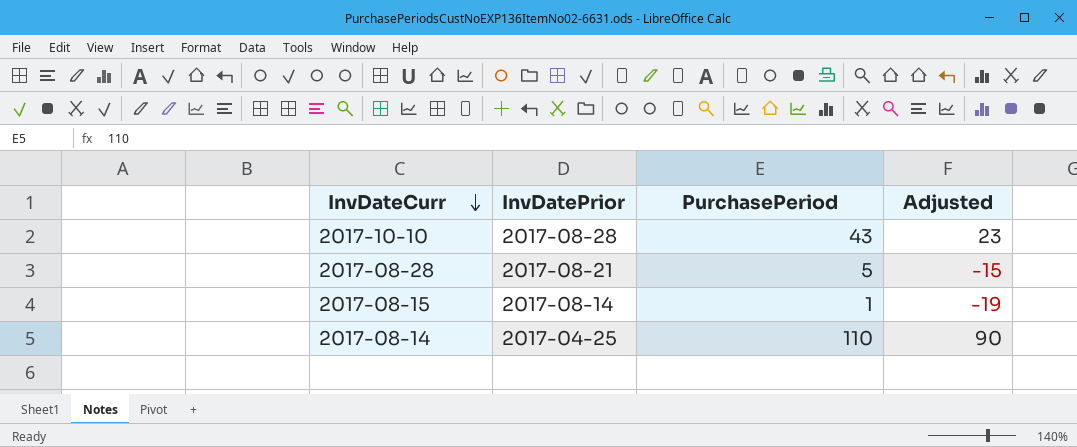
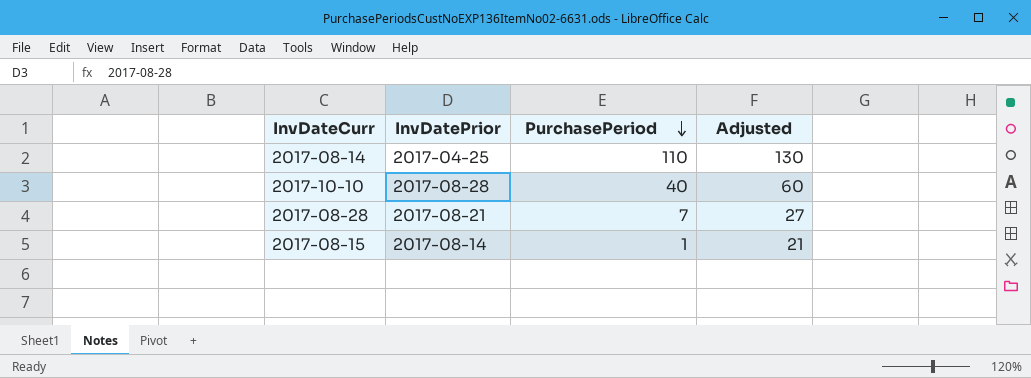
row order: InvDateCurr descending -> PurchasePeriod descending
column Adjusted | formula: [PurchasePeriod] - 20 -> [PurchasePeriod] + 20
2017-10-10 | PurchasePeriod: 43 -> 40
2017-08-28 | PurchasePeriod: 5 -> 7

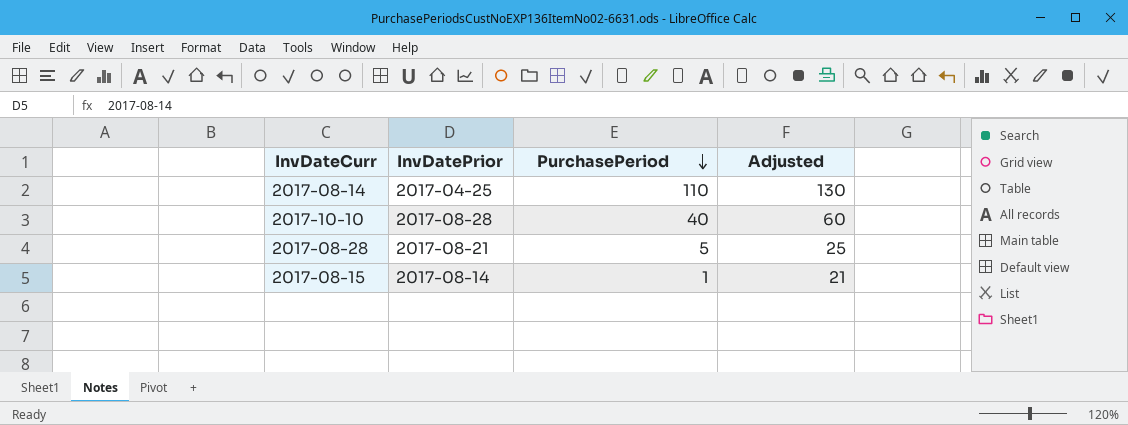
2017-08-28 | PurchasePeriod: 7 -> 5
2017-08-28 | Adjusted: 27 -> 25

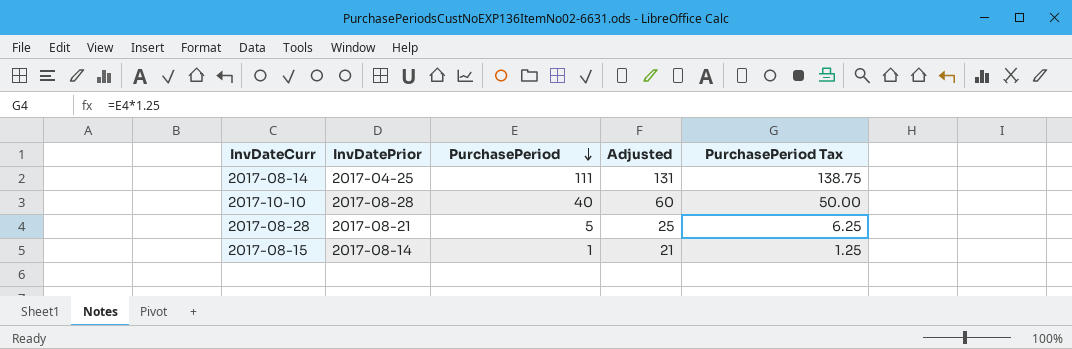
column PurchasePeriod Tax | formula: none -> [PurchasePeriod] * 1.25
2017-08-14 | PurchasePeriod: 110 -> 111
2017-08-14 | Adjusted: 130 -> 131

